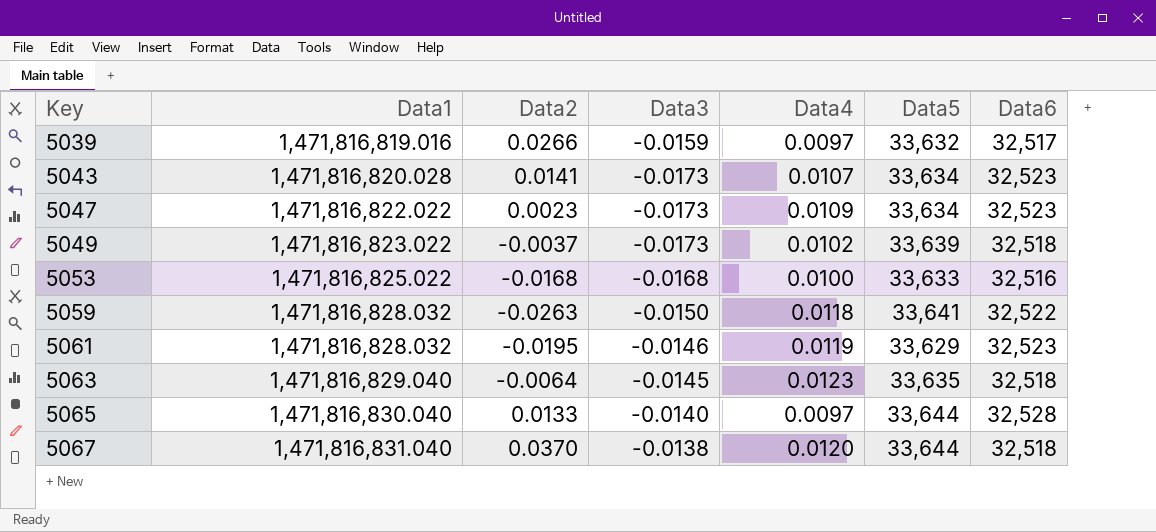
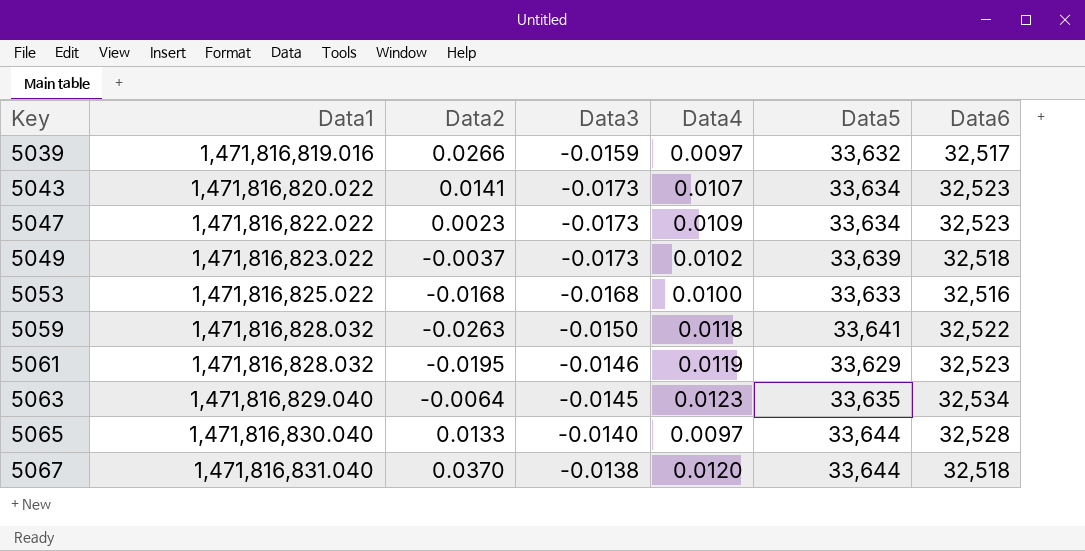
5043 | Data1: 1,471,816,820.028 -> 1,471,816,820.022
5063 | Data6: 32,518 -> 32,534

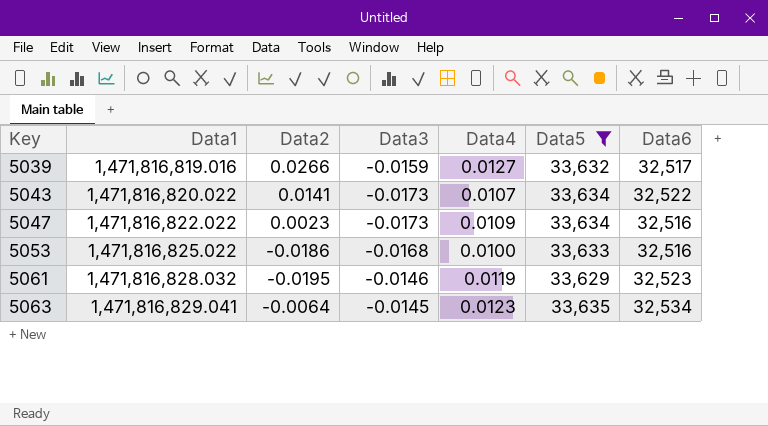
filter: none -> Data5 <= 33,635
5039 | Data4: 0.0097 -> 0.0127
5043 | Data6: 32,523 -> 32,522
5047 | Data6: 32,523 -> 32,516
5053 | Data2: -0.0168 -> -0.0186
5063 | Data1: 1,471,816,829.040 -> 1,471,816,829.041

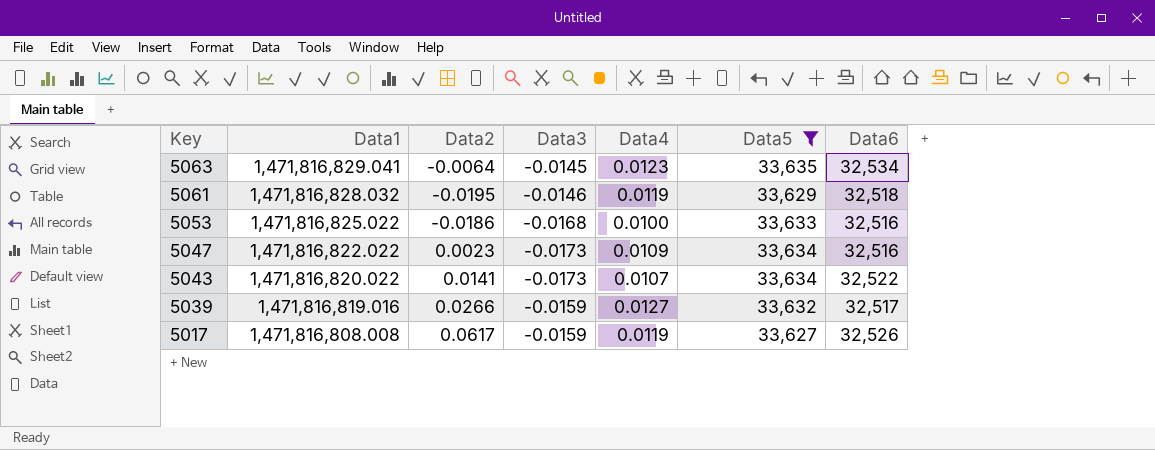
row order: Key ascending -> Key descending
5061 | Data6: 32,523 -> 32,518
row 5017: none -> 1,471,816,808.008 | 0.0617 | -0.0159 | 0.0119 | 33,627 | 32,526

